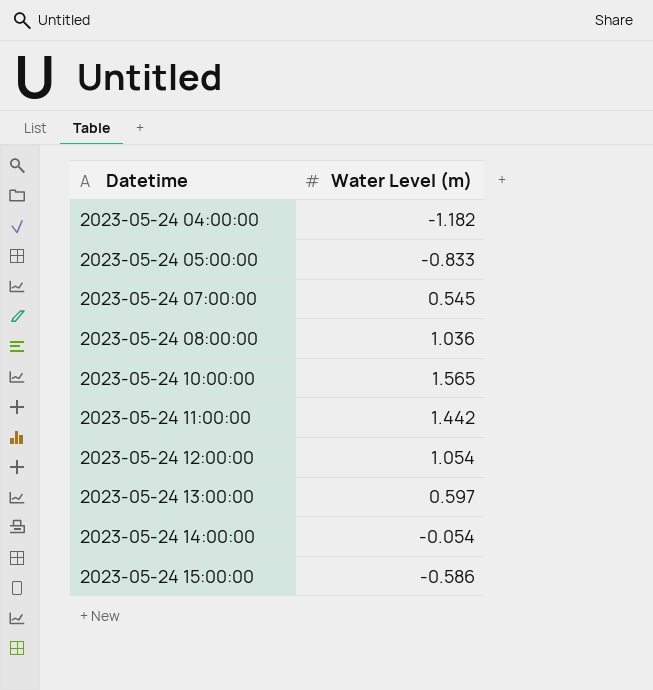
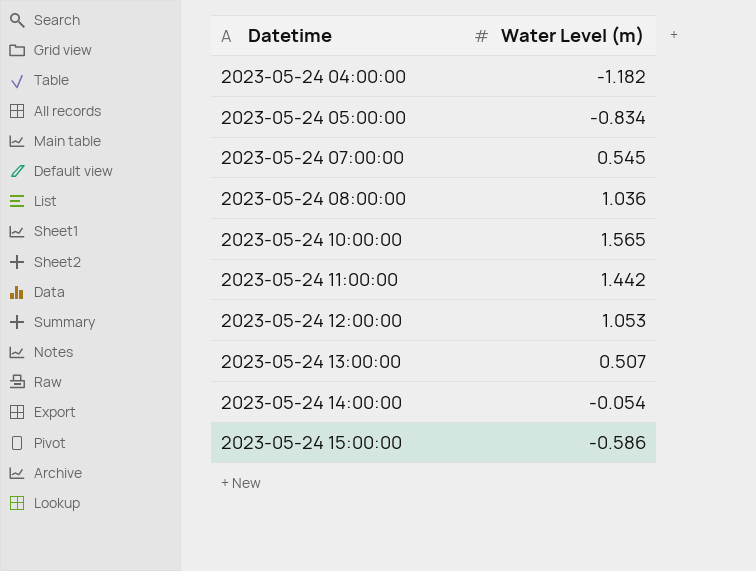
2023-05-24 05:00:00 | Water Level (m): -0.833 -> -0.834
2023-05-24 12:00:00 | Water Level (m): 1.054 -> 1.053
2023-05-24 13:00:00 | Water Level (m): 0.597 -> 0.507

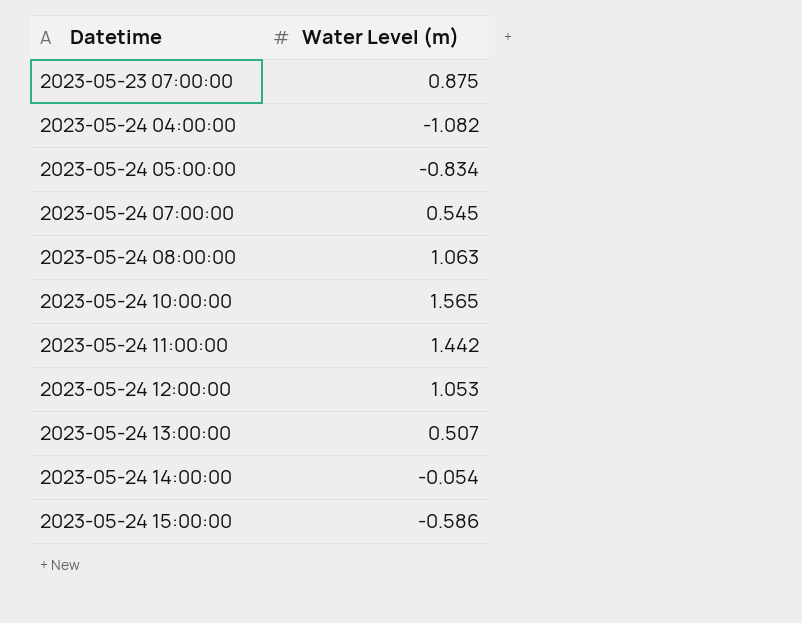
row 2023-05-23 07:00:00: none -> 0.875
2023-05-24 04:00:00 | Water Level (m): -1.182 -> -1.082
2023-05-24 08:00:00 | Water Level (m): 1.036 -> 1.063

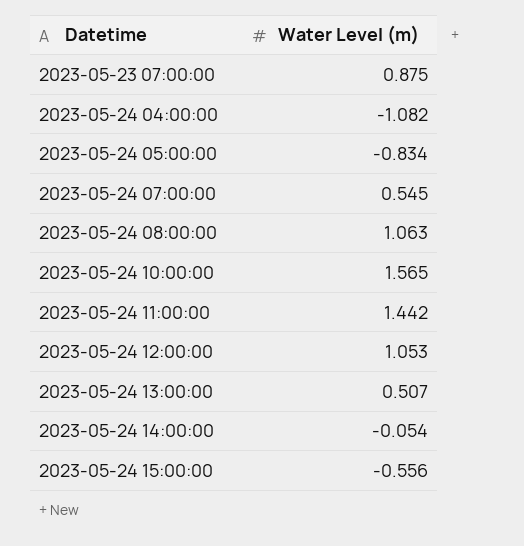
2023-05-24 15:00:00 | Water Level (m): -0.586 -> -0.556

